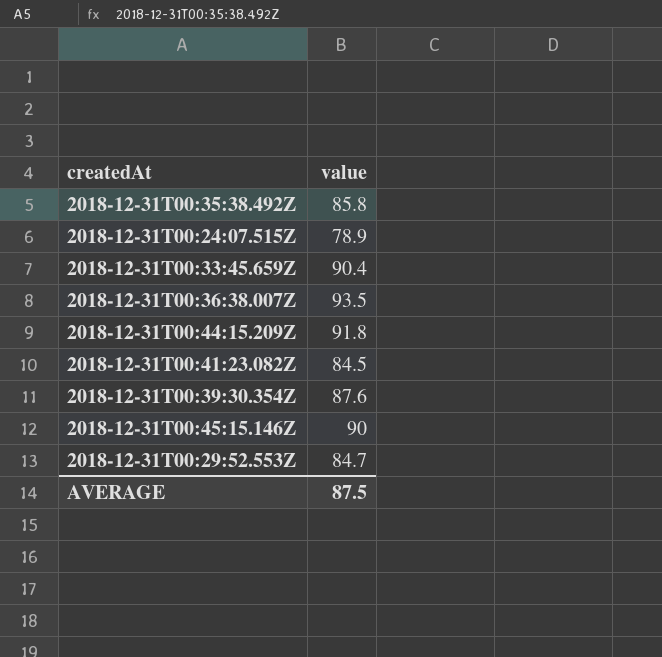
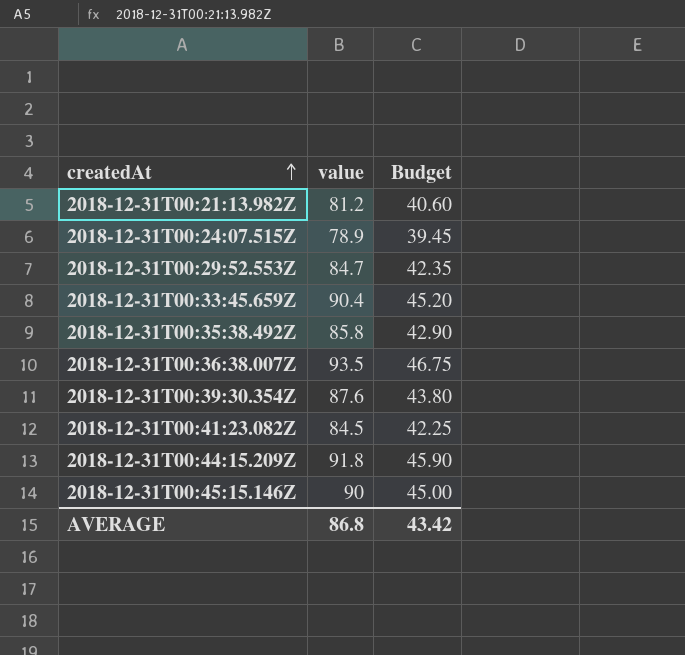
row order: none -> createdAt ascending
column Budget | formula: none -> [value] * 0.5
row 2018-12-31T00:21:13.982Z: none -> 81.2 | 40.60
AVERAGE | value: 87.5 -> 86.8

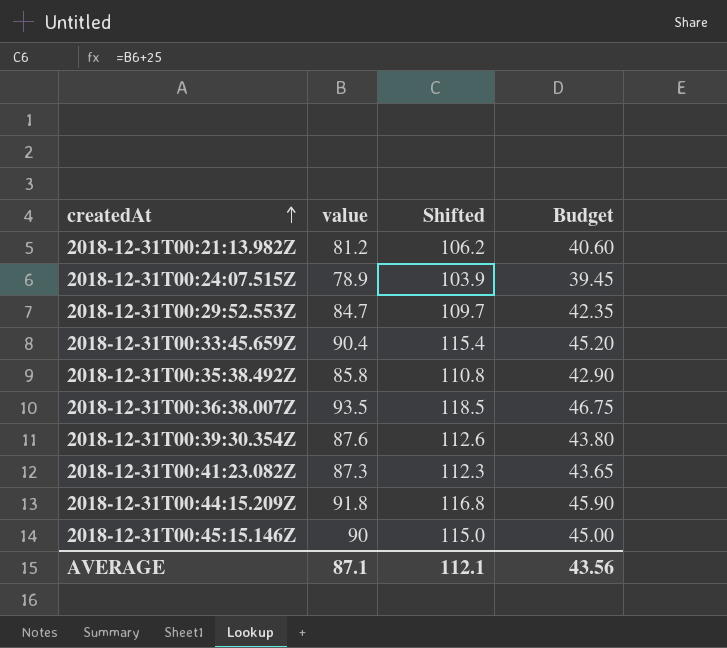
column Shifted | formula: none -> [value] + 25
2018-12-31T00:41:23.082Z | value: 84.5 -> 87.3
2018-12-31T00:41:23.082Z | Budget: 42.25 -> 43.65
AVERAGE | value: 86.8 -> 87.1
AVERAGE | Budget: 43.42 -> 43.56

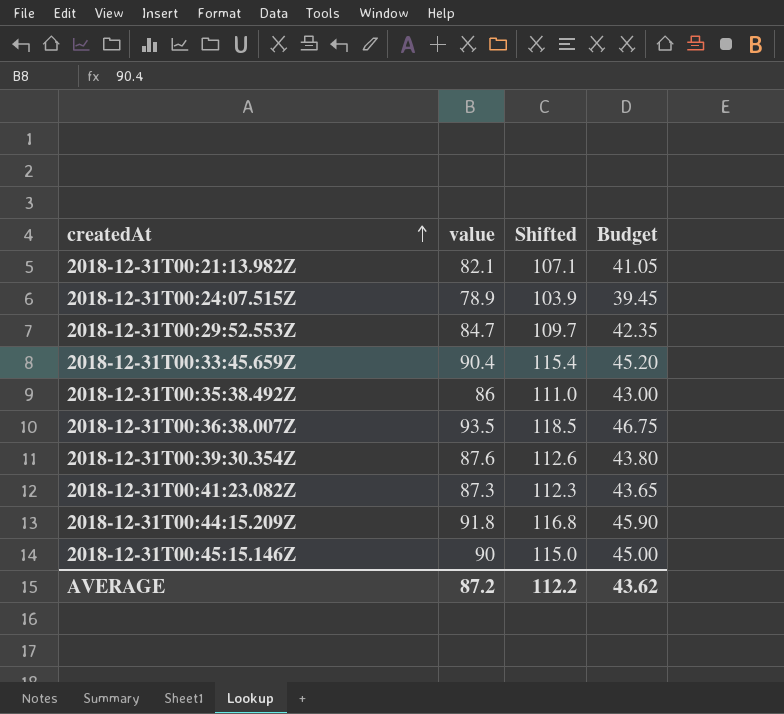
2018-12-31T00:21:13.982Z | value: 81.2 -> 82.1
2018-12-31T00:21:13.982Z | Shifted: 106.2 -> 107.1
2018-12-31T00:21:13.982Z | Budget: 40.60 -> 41.05
2018-12-31T00:35:38.492Z | value: 85.8 -> 86
2018-12-31T00:35:38.492Z | Shifted: 110.8 -> 111.0
2018-12-31T00:35:38.492Z | Budget: 42.90 -> 43.00
AVERAGE | value: 87.1 -> 87.2
AVERAGE | Shifted: 112.1 -> 112.2
AVERAGE | Budget: 43.56 -> 43.62

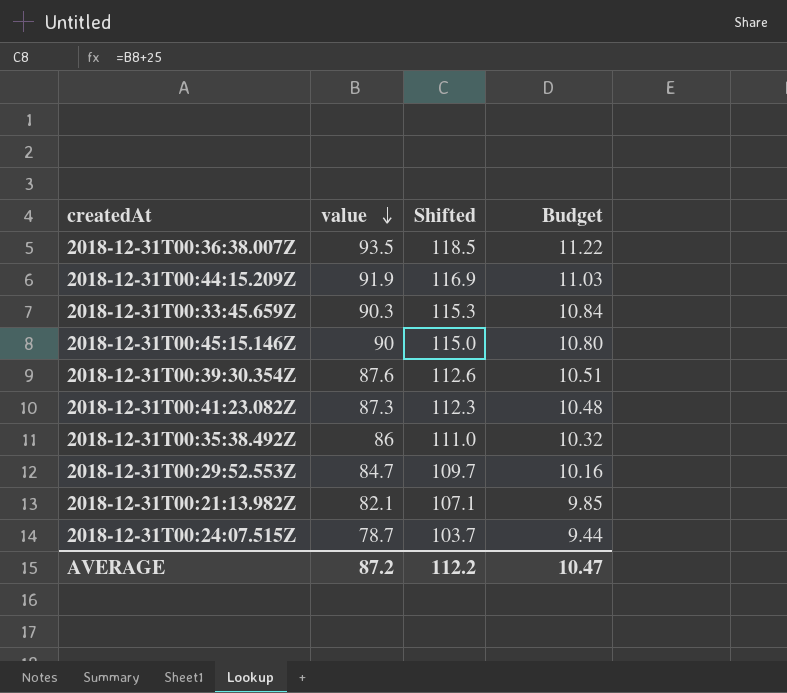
row order: createdAt ascending -> value descending
column Budget | formula: [value] * 0.5 -> [value] * 0.12
2018-12-31T00:44:15.209Z | value: 91.8 -> 91.9
2018-12-31T00:44:15.209Z | Shifted: 116.8 -> 116.9
2018-12-31T00:33:45.659Z | value: 90.4 -> 90.3
2018-12-31T00:33:45.659Z | Shifted: 115.4 -> 115.3
2018-12-31T00:24:07.515Z | value: 78.9 -> 78.7
2018-12-31T00:24:07.515Z | Shifted: 103.9 -> 103.7
AVERAGE | Budget: 43.62 -> 10.47

